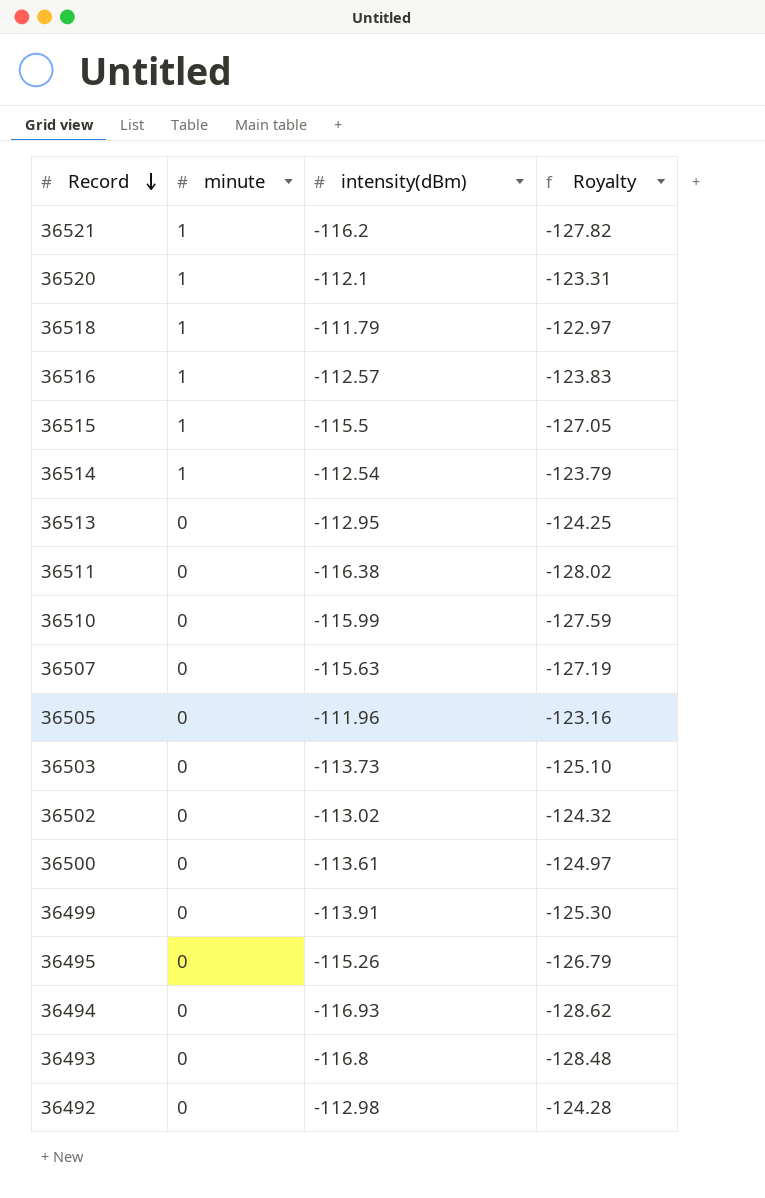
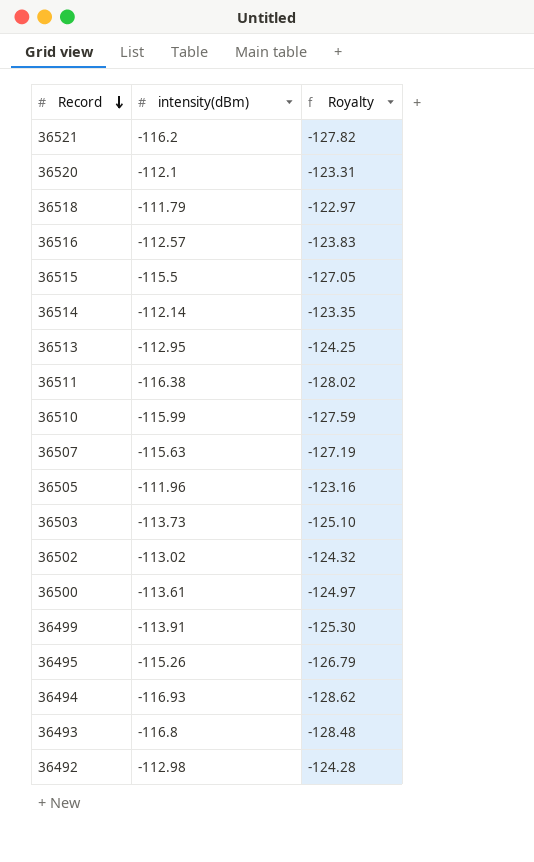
column minute | position: 2 -> none
36514 | intensity(dBm): -112.54 -> -112.14
36514 | Royalty: -123.79 -> -123.35

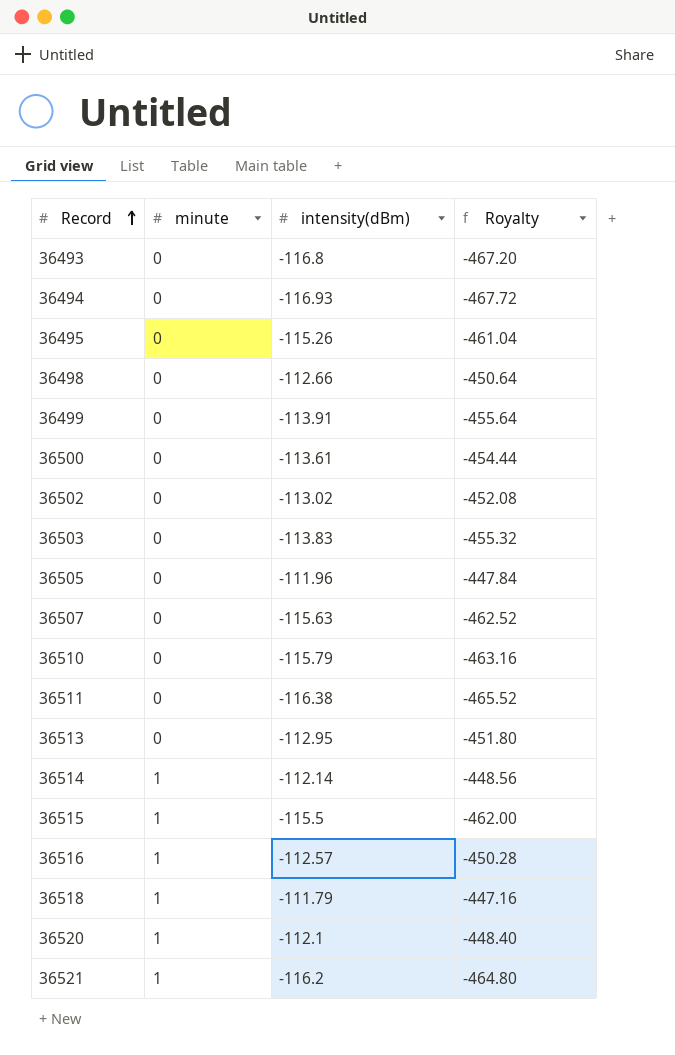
row order: Record descending -> Record ascending
column minute | position: none -> 2
column Royalty | formula: [intensity(dBm)] * 1.1 -> [intensity(dBm)] * 4
row 36492: -112.98 | -124.28 -> none
row 36498: none -> 0 | -112.66 | -450.64
36503 | intensity(dBm): -113.73 -> -113.83
36510 | intensity(dBm): -115.99 -> -115.79

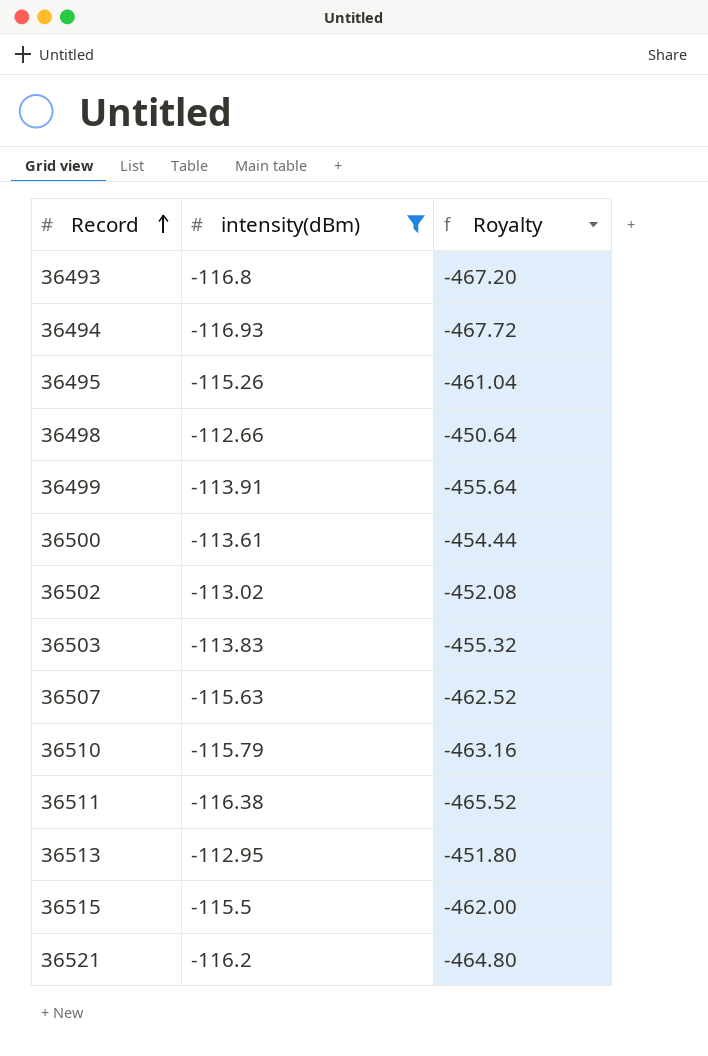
filter: none -> intensity(dBm) <= -112.66
column minute | position: 2 -> none

